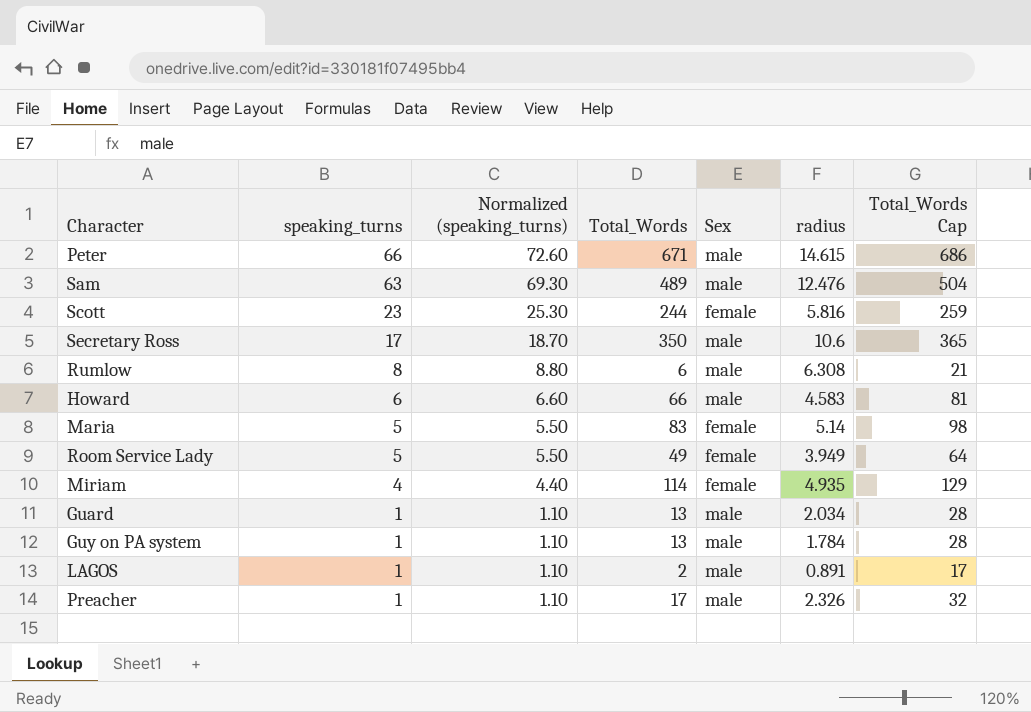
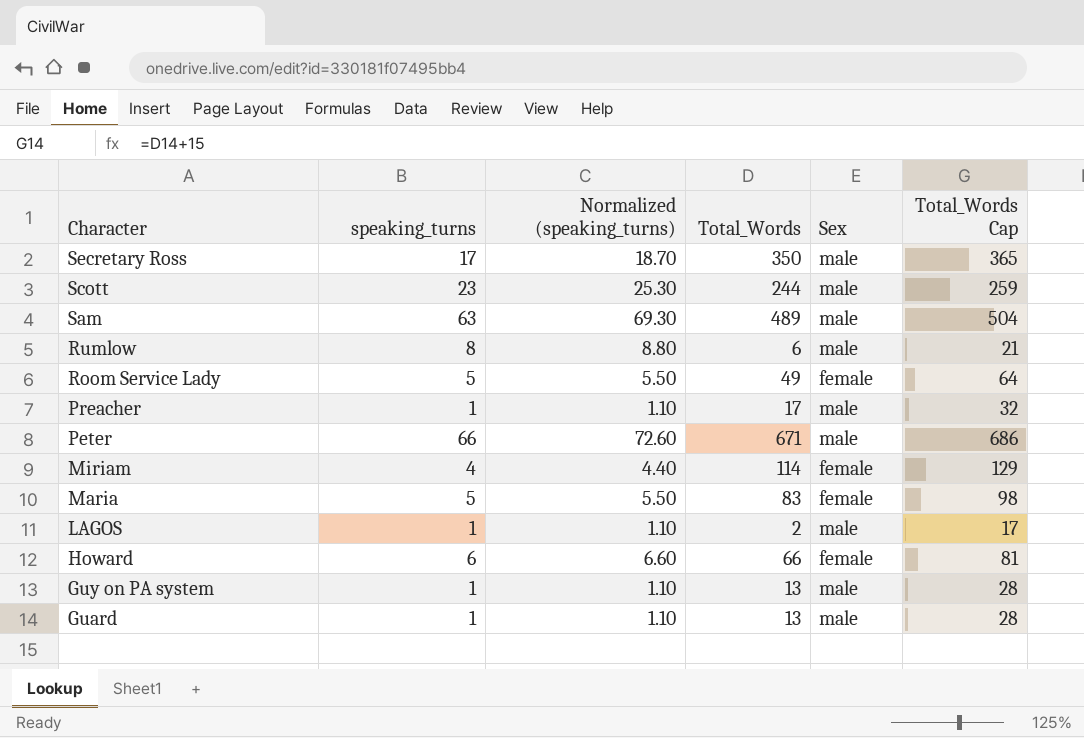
row order: speaking_turns descending -> Character descending
column radius | position: 6 -> none
Scott | Sex: female -> male
Howard | Sex: male -> female

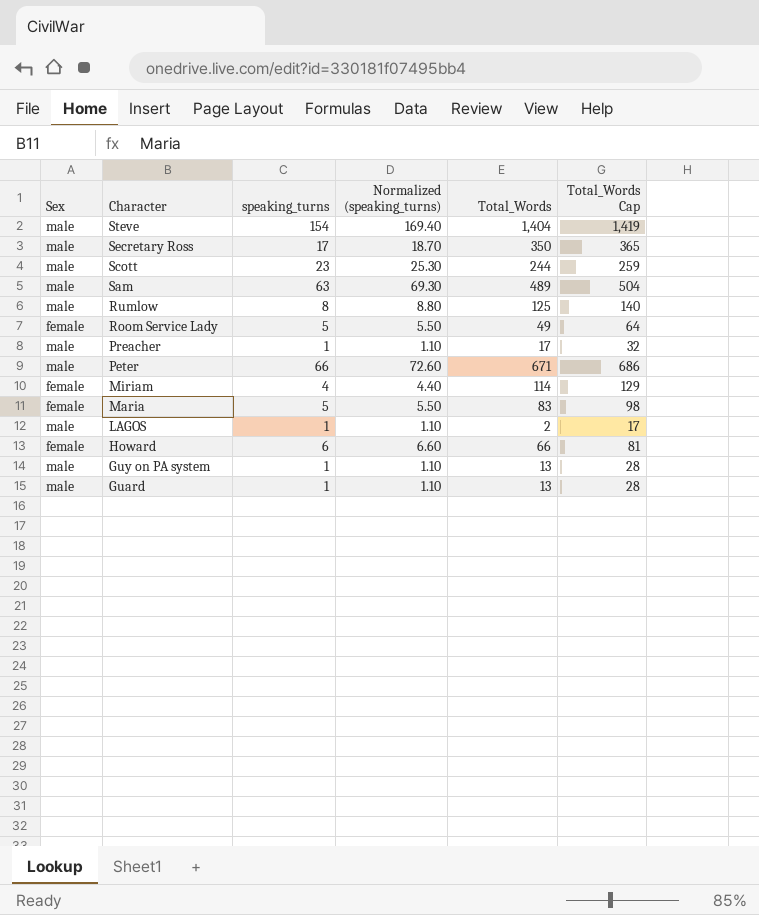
column Sex | position: 5 -> 1
row Steve: none -> male | 154 | 169.40 | 1,404 | 1,419
Rumlow | Total_Words: 6 -> 125
Rumlow | Total_Words Cap: 21 -> 140

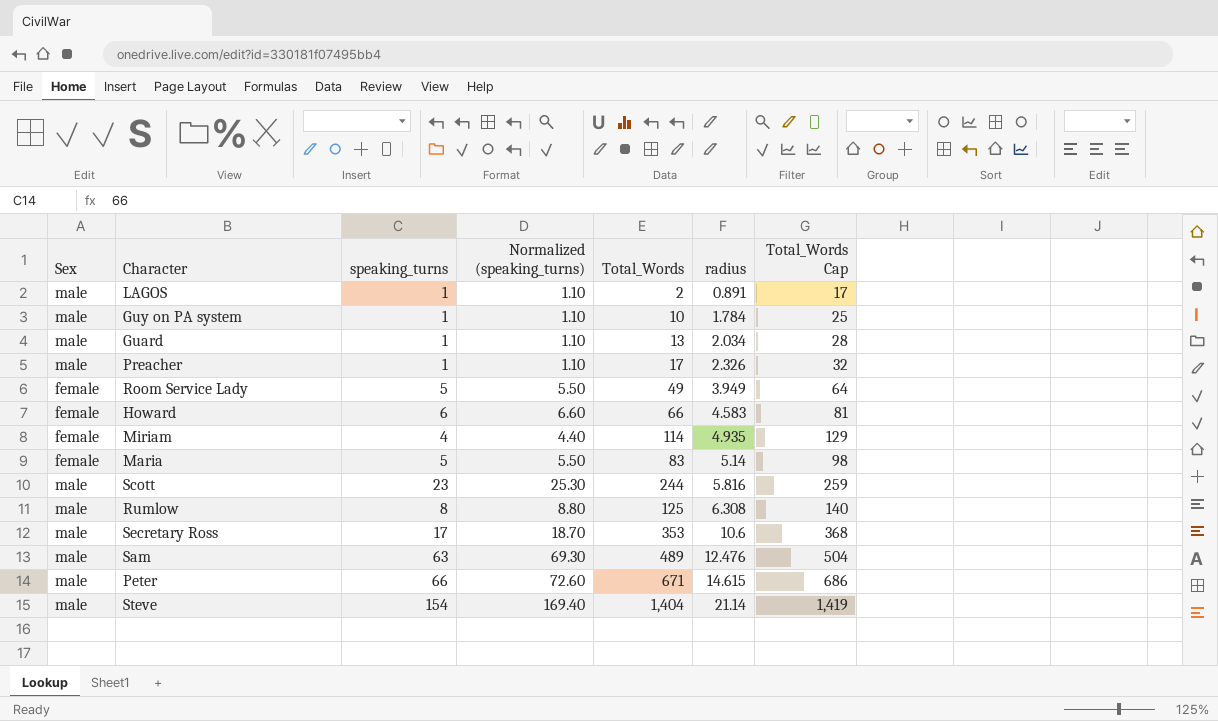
row order: Character descending -> radius ascending
column radius | position: none -> 6
Guy on PA system | Total_Words: 13 -> 10
Guy on PA system | Total_Words Cap: 28 -> 25
Secretary Ross | Total_Words: 350 -> 353
Secretary Ross | Total_Words Cap: 365 -> 368

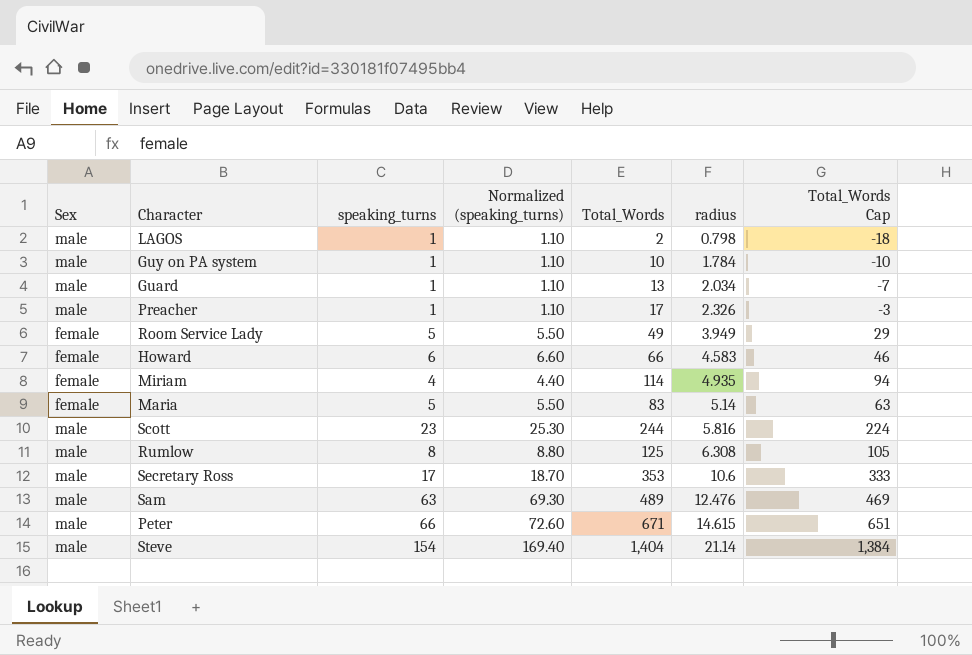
column Total_Words Cap | formula: [Total_Words] + 15 -> [Total_Words] - 20
LAGOS | radius: 0.891 -> 0.798

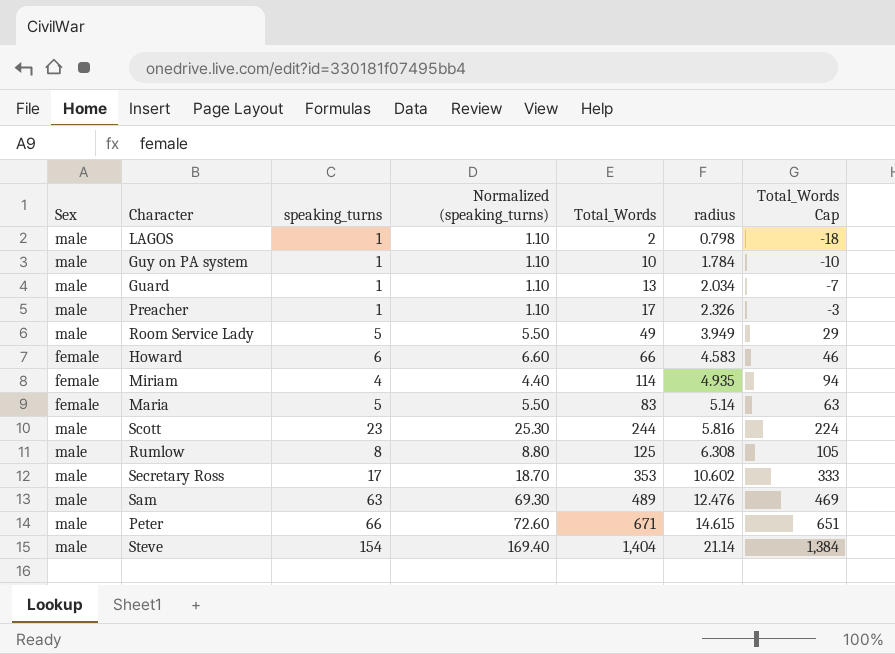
Room Service Lady | Sex: female -> male
Secretary Ross | radius: 10.6 -> 10.602

